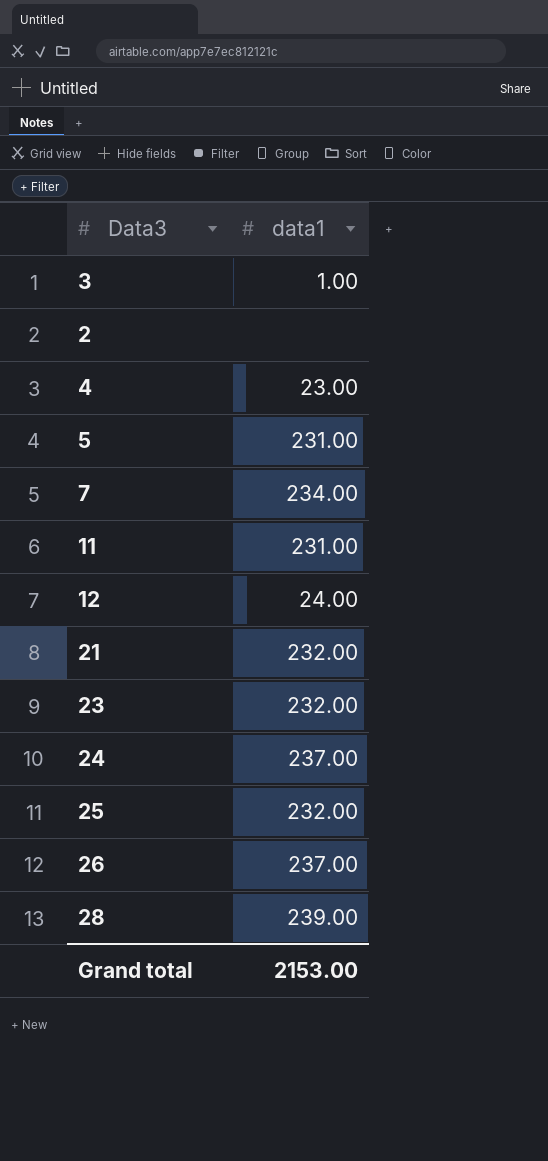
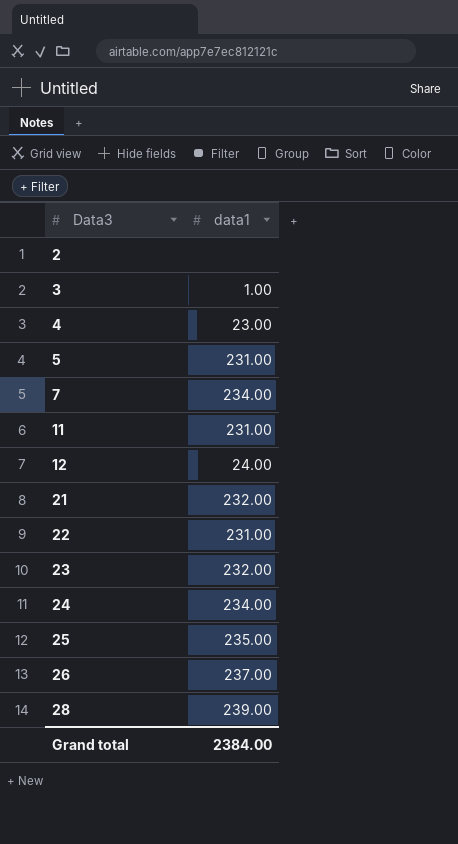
row order: none -> Data3 ascending
row 22: none -> 231.00
24 | data1: 237.00 -> 234.00
25 | data1: 232.00 -> 235.00
Grand total | data1: 2153.00 -> 2384.00

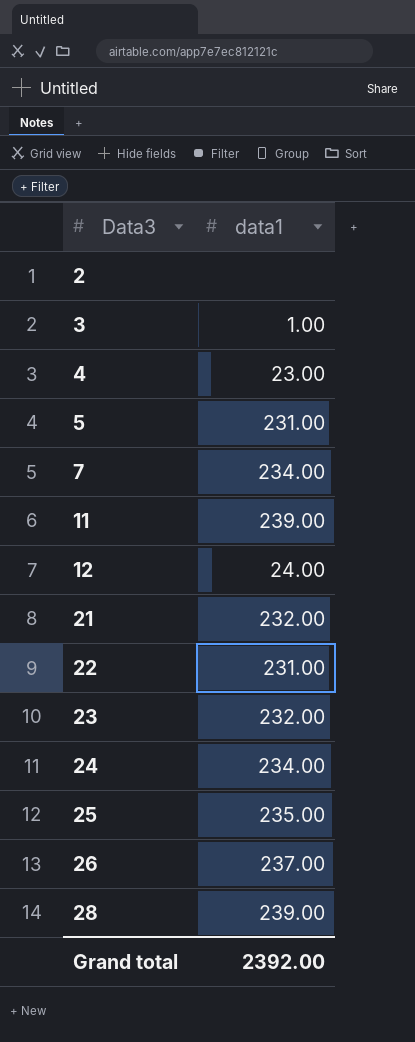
11 | data1: 231.00 -> 239.00
Grand total | data1: 2384.00 -> 2392.00

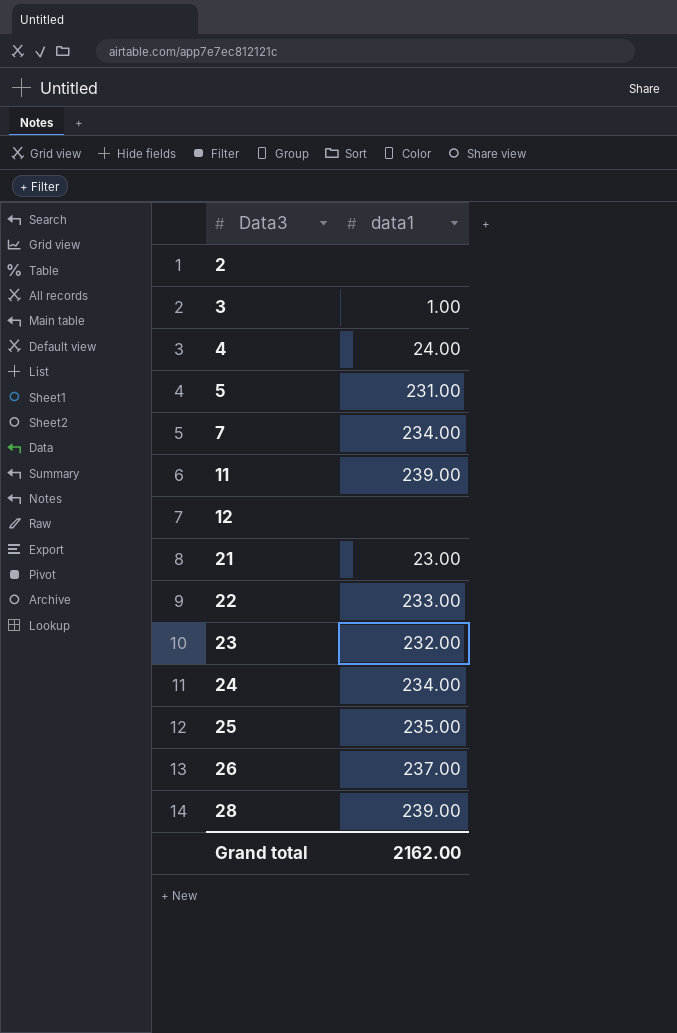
4 | data1: 23.00 -> 24.00
12 | data1: 24.00 -> none
21 | data1: 232.00 -> 23.00
22 | data1: 231.00 -> 233.00
Grand total | data1: 2392.00 -> 2162.00

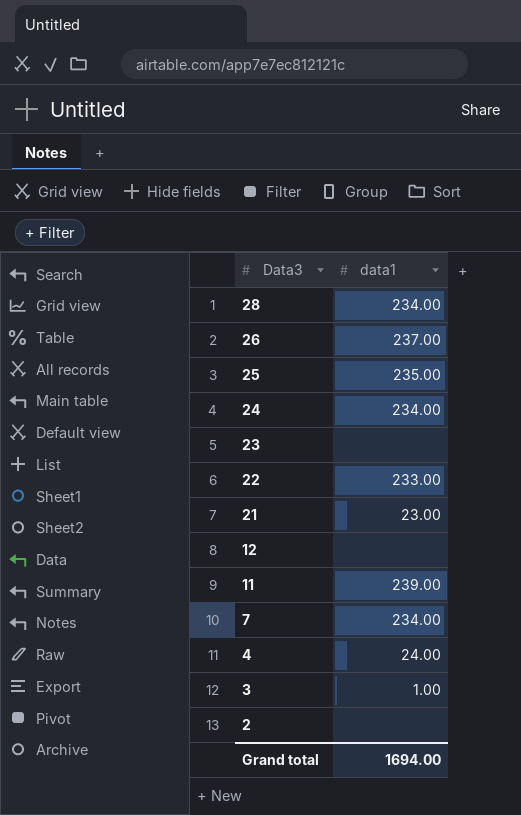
row order: Data3 ascending -> Data3 descending
row 5: 231.00 -> none
28 | data1: 239.00 -> 234.00
23 | data1: 232.00 -> none
Grand total | data1: 2162.00 -> 1694.00

